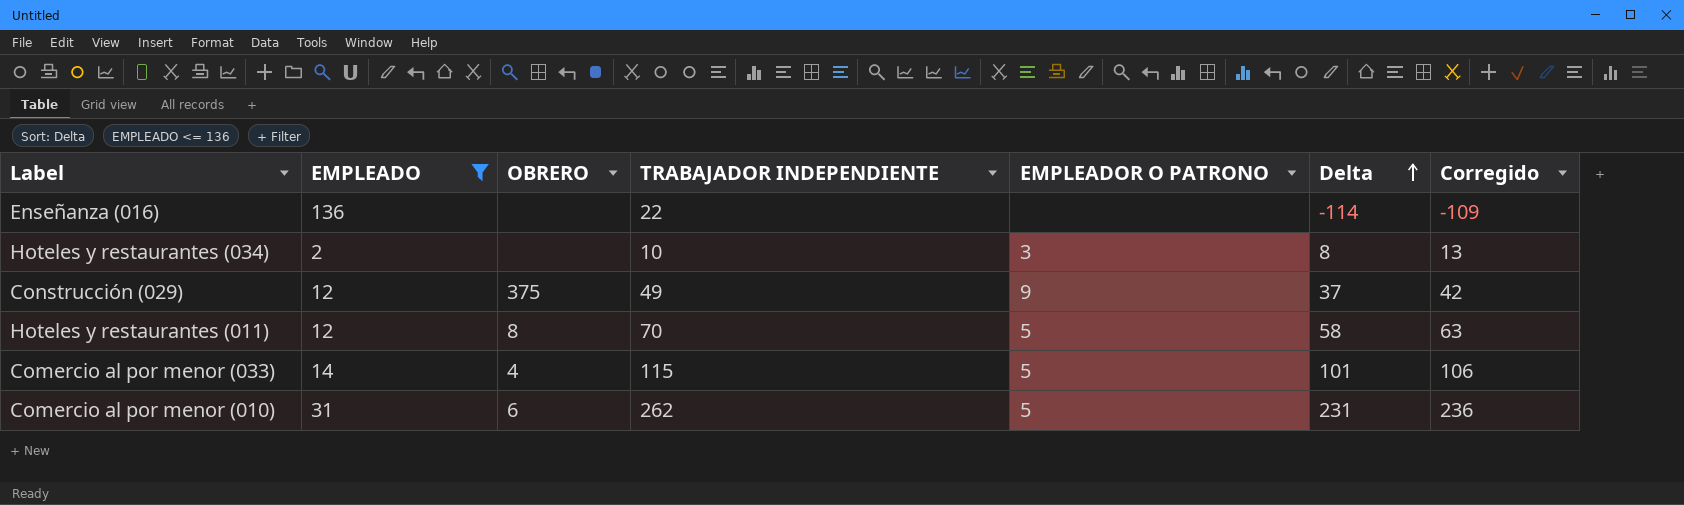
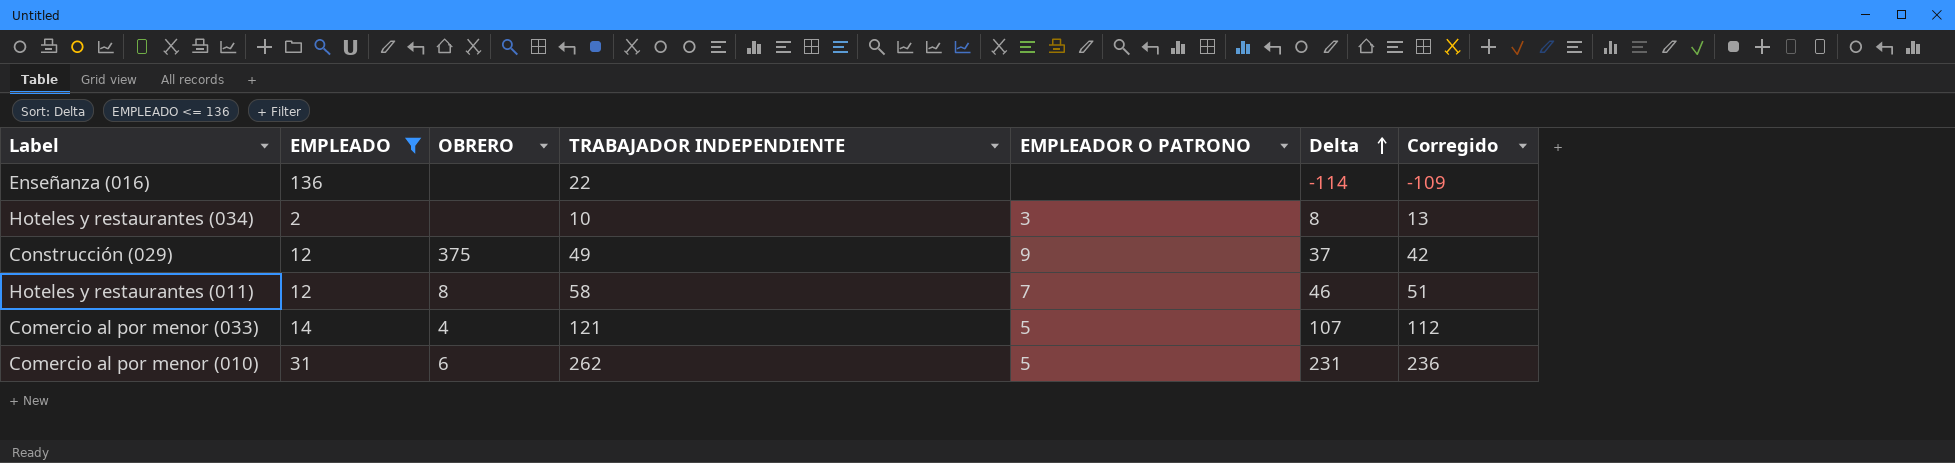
Hoteles y restaurantes (011) | TRABAJADOR INDEPENDIENTE: 70 -> 58
Hoteles y restaurantes (011) | EMPLEADOR O PATRONO: 5 -> 7
Hoteles y restaurantes (011) | Delta: 58 -> 46
Hoteles y restaurantes (011) | Corregido: 63 -> 51
Comercio al por menor (033) | TRABAJADOR INDEPENDIENTE: 115 -> 121
Comercio al por menor (033) | Delta: 101 -> 107
Comercio al por menor (033) | Corregido: 106 -> 112

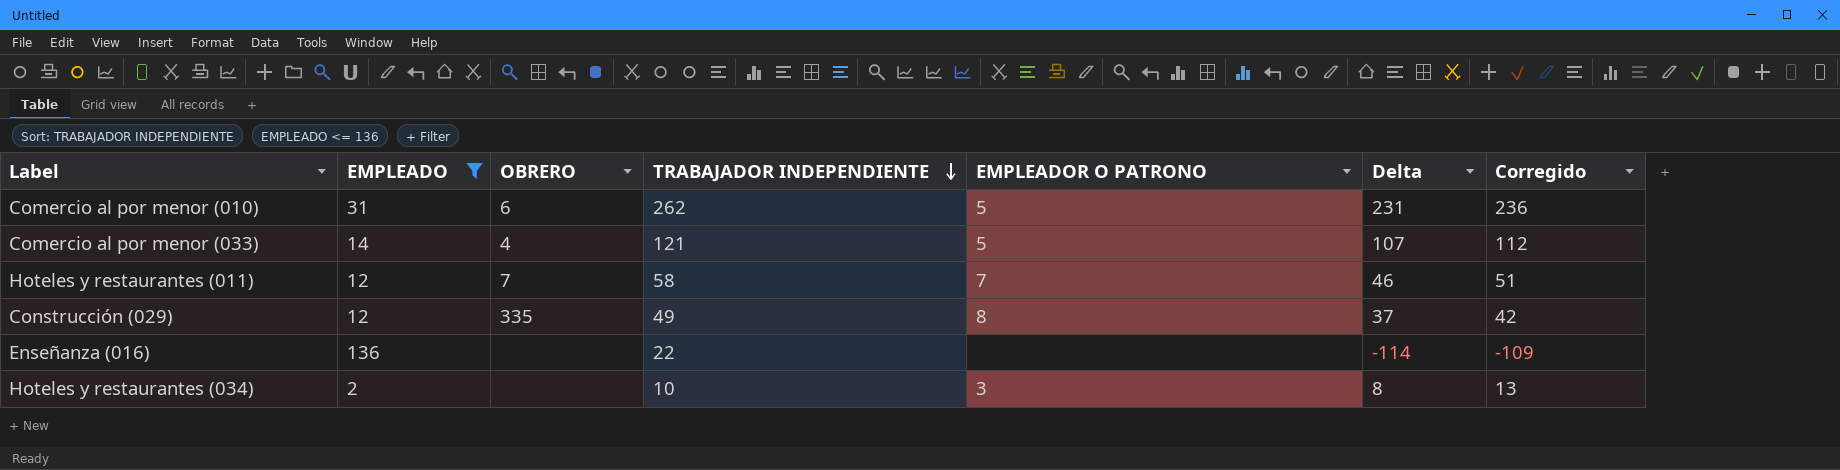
row order: Delta ascending -> TRABAJADOR INDEPENDIENTE descending
Hoteles y restaurantes (011) | OBRERO: 8 -> 7
Construcción (029) | OBRERO: 375 -> 335
Construcción (029) | EMPLEADOR O PATRONO: 9 -> 8

